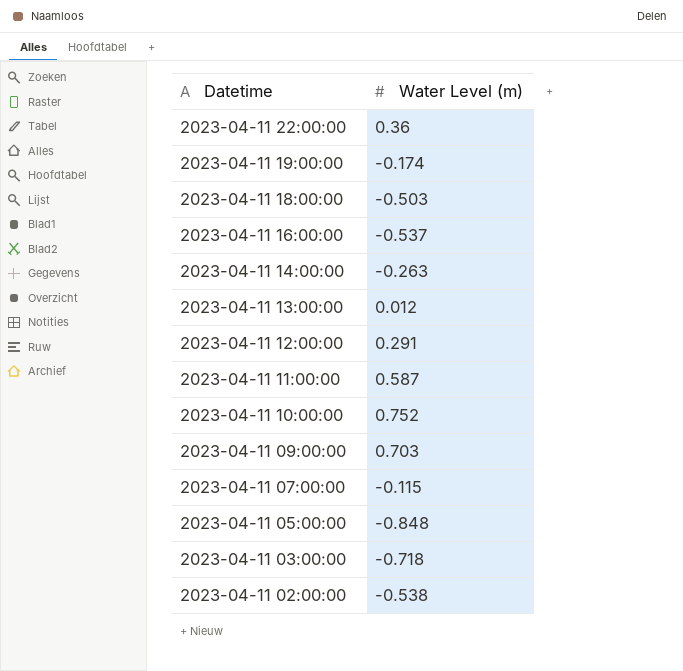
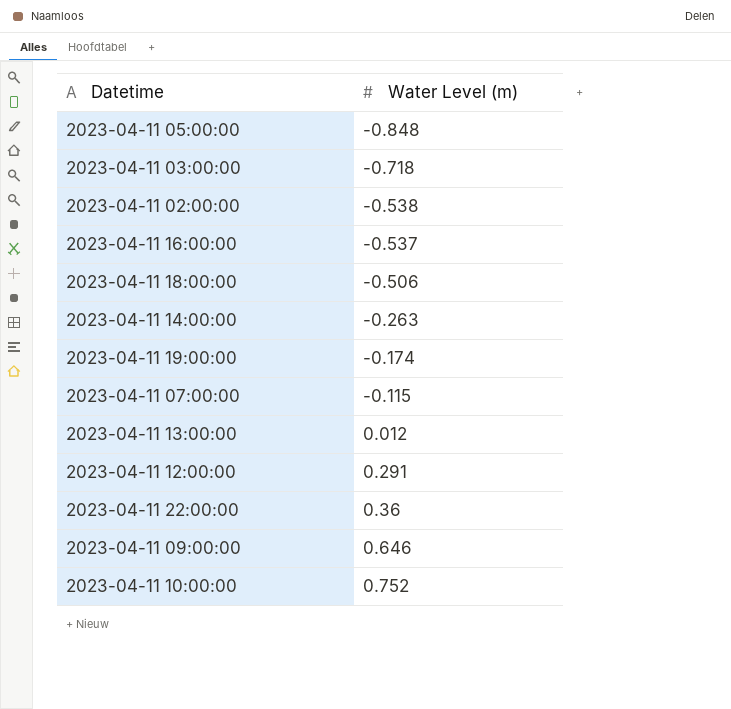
row order: Datetime descending -> Water Level (m) ascending
row 2023-04-11 11:00:00: 0.587 -> none
2023-04-11 18:00:00 | Water Level (m): -0.503 -> -0.506
2023-04-11 09:00:00 | Water Level (m): 0.703 -> 0.646

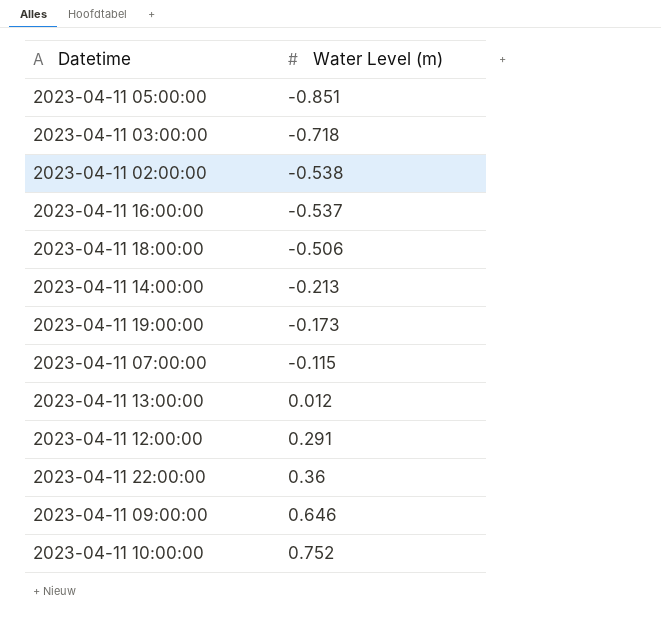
2023-04-11 05:00:00 | Water Level (m): -0.848 -> -0.851
2023-04-11 14:00:00 | Water Level (m): -0.263 -> -0.213
2023-04-11 19:00:00 | Water Level (m): -0.174 -> -0.173

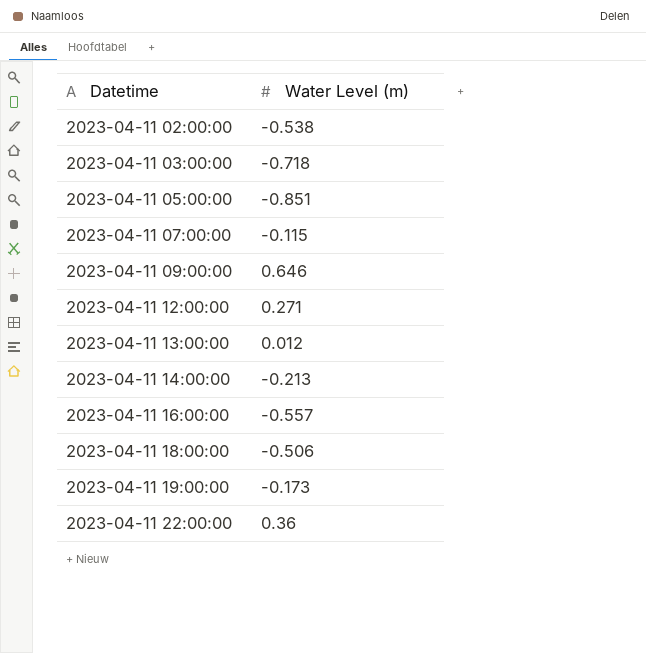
row order: Water Level (m) ascending -> Datetime ascending
row 2023-04-11 10:00:00: 0.752 -> none
2023-04-11 12:00:00 | Water Level (m): 0.291 -> 0.271
2023-04-11 16:00:00 | Water Level (m): -0.537 -> -0.557

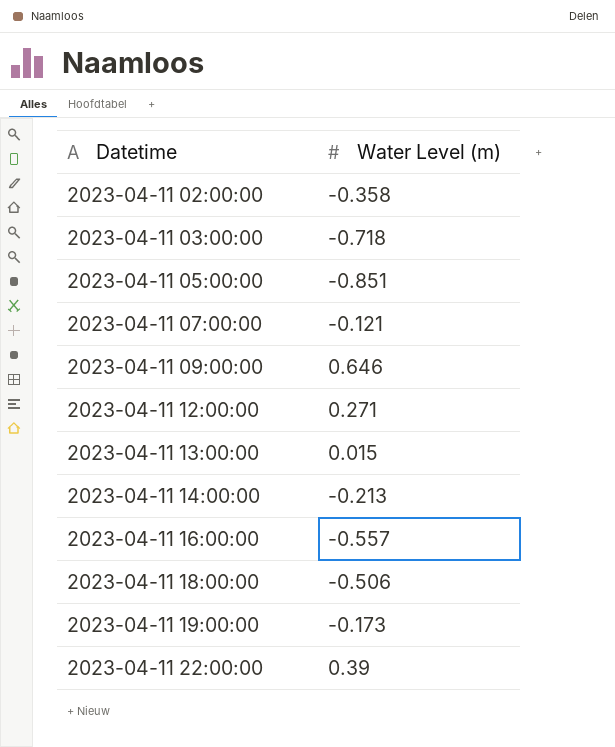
2023-04-11 02:00:00 | Water Level (m): -0.538 -> -0.358
2023-04-11 07:00:00 | Water Level (m): -0.115 -> -0.121
2023-04-11 13:00:00 | Water Level (m): 0.012 -> 0.015
2023-04-11 22:00:00 | Water Level (m): 0.36 -> 0.39

